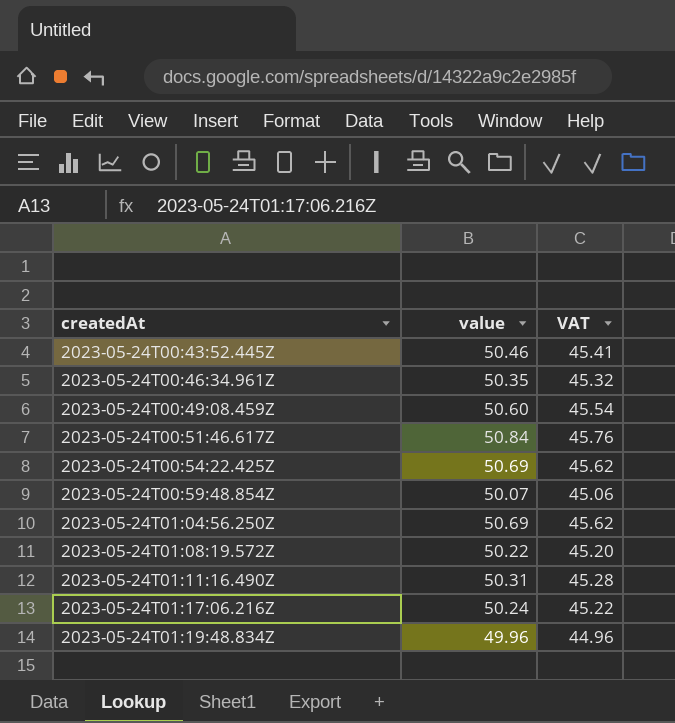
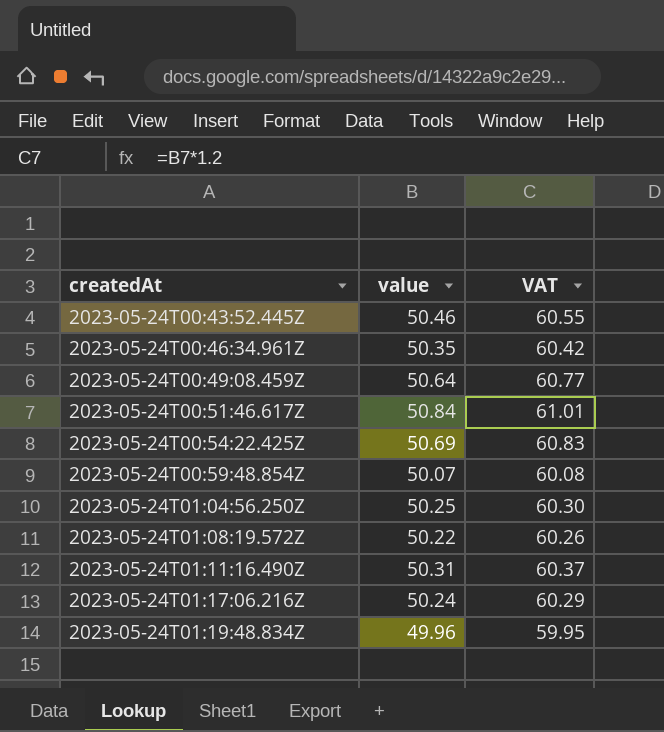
column VAT | formula: [value] * 0.9 -> [value] * 1.2
2023-05-24T00:49:08.459Z | value: 50.60 -> 50.64
2023-05-24T01:04:56.250Z | value: 50.69 -> 50.25

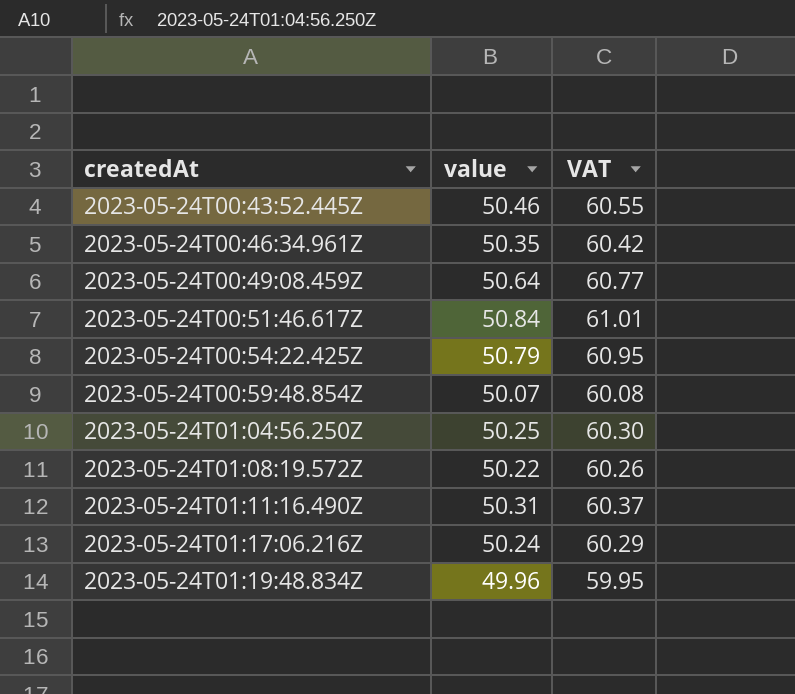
2023-05-24T00:54:22.425Z | value: 50.69 -> 50.79
2023-05-24T00:54:22.425Z | VAT: 60.83 -> 60.95

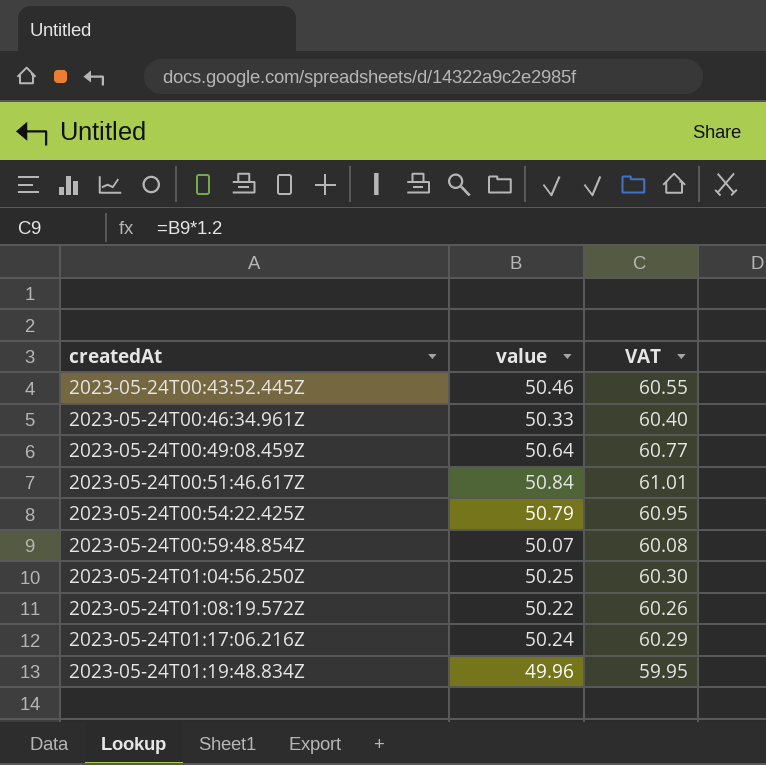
row 2023-05-24T01:11:16.490Z: 50.31 | 60.37 -> none
2023-05-24T00:46:34.961Z | value: 50.35 -> 50.33
2023-05-24T00:46:34.961Z | VAT: 60.42 -> 60.40

